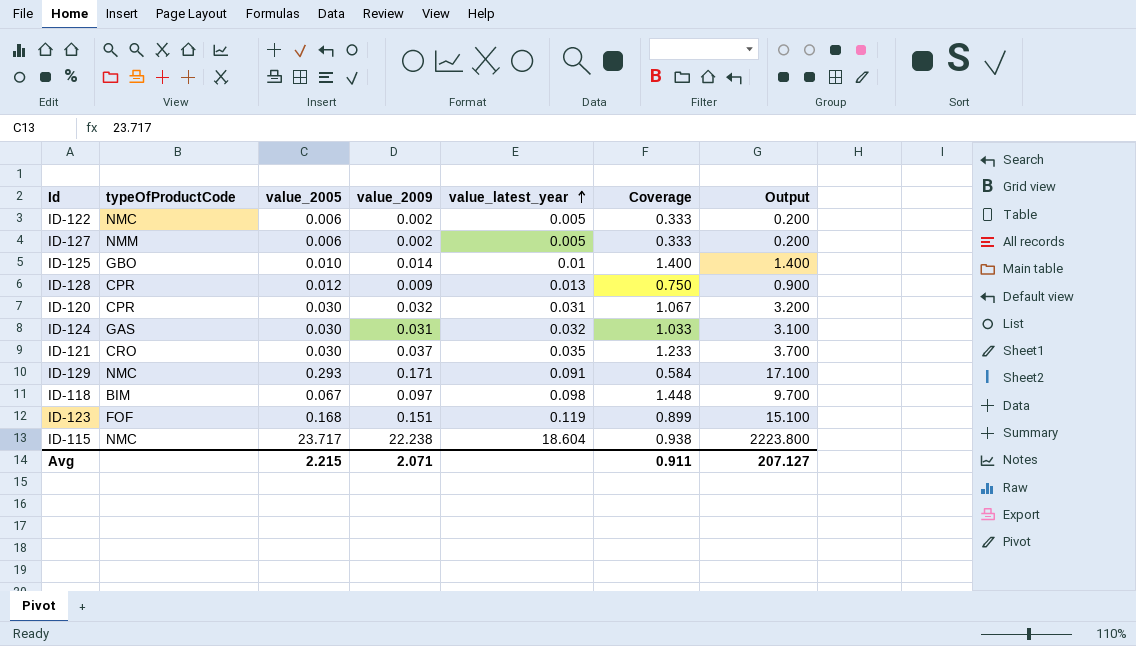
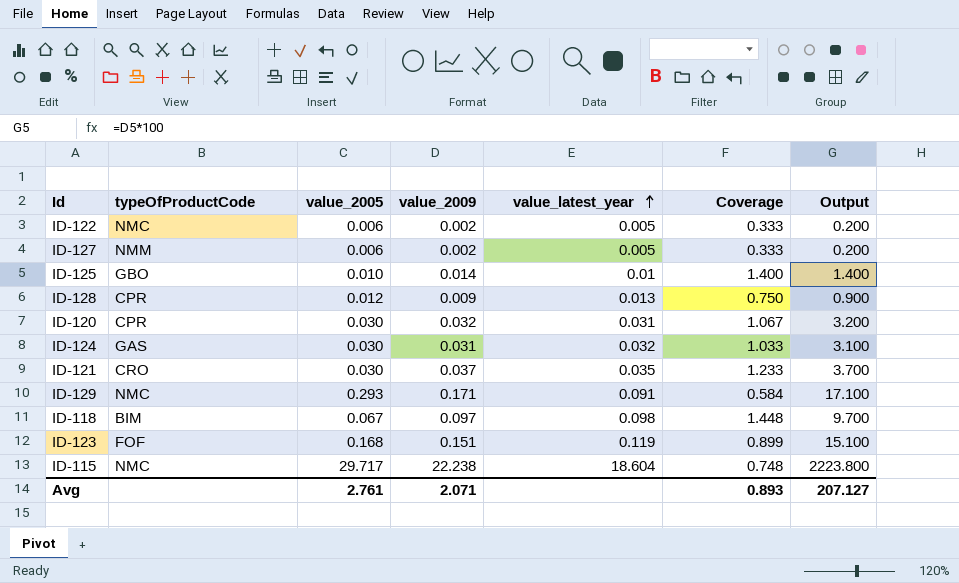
ID-115 | value_2005: 23.717 -> 29.717
ID-115 | Coverage: 0.938 -> 0.748
Avg | value_2005: 2.215 -> 2.761
Avg | Coverage: 0.911 -> 0.893

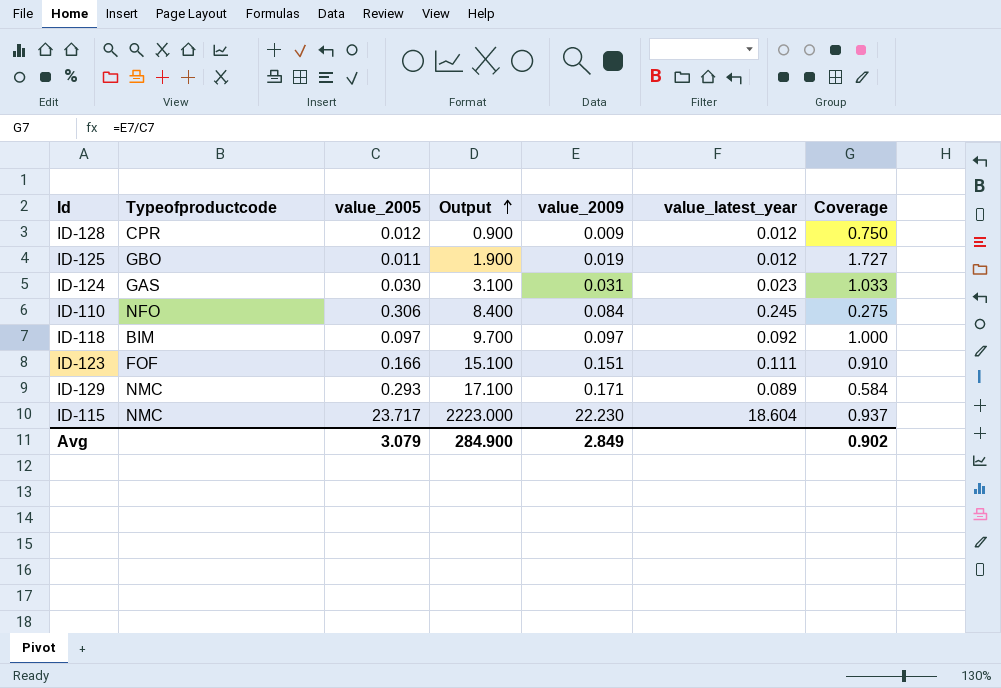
row order: value_latest_year ascending -> Output ascending
column name: typeOfProductCode -> Typeofproductcode
column Output | position: 7 -> 4
row ID-122: NMC | 0.006 | 0.002 | 0.005 | 0.333 | 0.200 -> none
row ID-127: NMM | 0.006 | 0.002 | 0.005 | 0.333 | 0.200 -> none
row ID-120: CPR | 0.030 | 0.032 | 0.031 | 1.067 | 3.200 -> none
row ID-121: CRO | 0.030 | 0.037 | 0.035 | 1.233 | 3.700 -> none
ID-128 | value_latest_year: 0.013 -> 0.012
ID-125 | value_2005: 0.010 -> 0.011
ID-125 | Output: 1.400 -> 1.900
ID-125 | value_2009: 0.014 -> 0.019
ID-125 | value_latest_year: 0.01 -> 0.012
ID-125 | Coverage: 1.400 -> 1.727
ID-124 | value_latest_year: 0.032 -> 0.023
row ID-110: none -> NFO | 0.306 | 8.400 | 0.084 | 0.245 | 0.275
ID-118 | value_2005: 0.067 -> 0.097
ID-118 | value_latest_year: 0.098 -> 0.092
ID-118 | Coverage: 1.448 -> 1.000
ID-123 | value_2005: 0.168 -> 0.166
ID-123 | value_latest_year: 0.119 -> 0.111
ID-123 | Coverage: 0.899 -> 0.910
ID-129 | value_latest_year: 0.091 -> 0.089
ID-115 | value_2005: 29.717 -> 23.717
ID-115 | Output: 2223.800 -> 2223.000
ID-115 | value_2009: 22.238 -> 22.230
ID-115 | Coverage: 0.748 -> 0.937
Avg | value_2005: 2.761 -> 3.079
Avg | Output: 207.127 -> 284.900
Avg | value_2009: 2.071 -> 2.849
Avg | Coverage: 0.893 -> 0.902

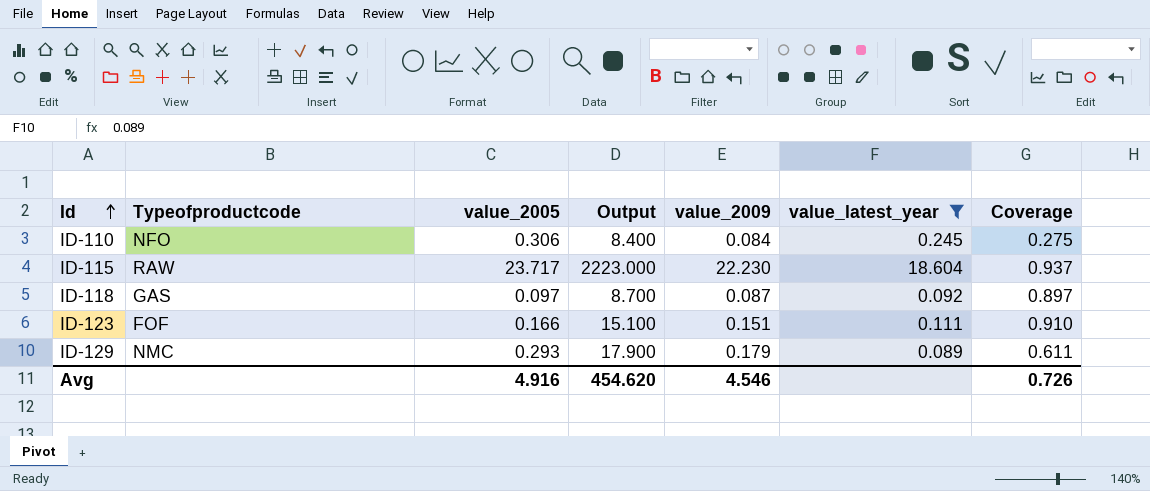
filter: none -> value_latest_year >= 0.089
row order: Output ascending -> Id ascending
ID-115 | Typeofproductcode: NMC -> RAW
ID-118 | Typeofproductcode: BIM -> GAS
ID-118 | Output: 9.700 -> 8.700
ID-118 | value_2009: 0.097 -> 0.087
ID-118 | Coverage: 1.000 -> 0.897
ID-129 | Output: 17.100 -> 17.900
ID-129 | value_2009: 0.171 -> 0.179
ID-129 | Coverage: 0.584 -> 0.611
Avg | value_2005: 3.079 -> 4.916
Avg | Output: 284.900 -> 454.620
Avg | value_2009: 2.849 -> 4.546
Avg | Coverage: 0.902 -> 0.726

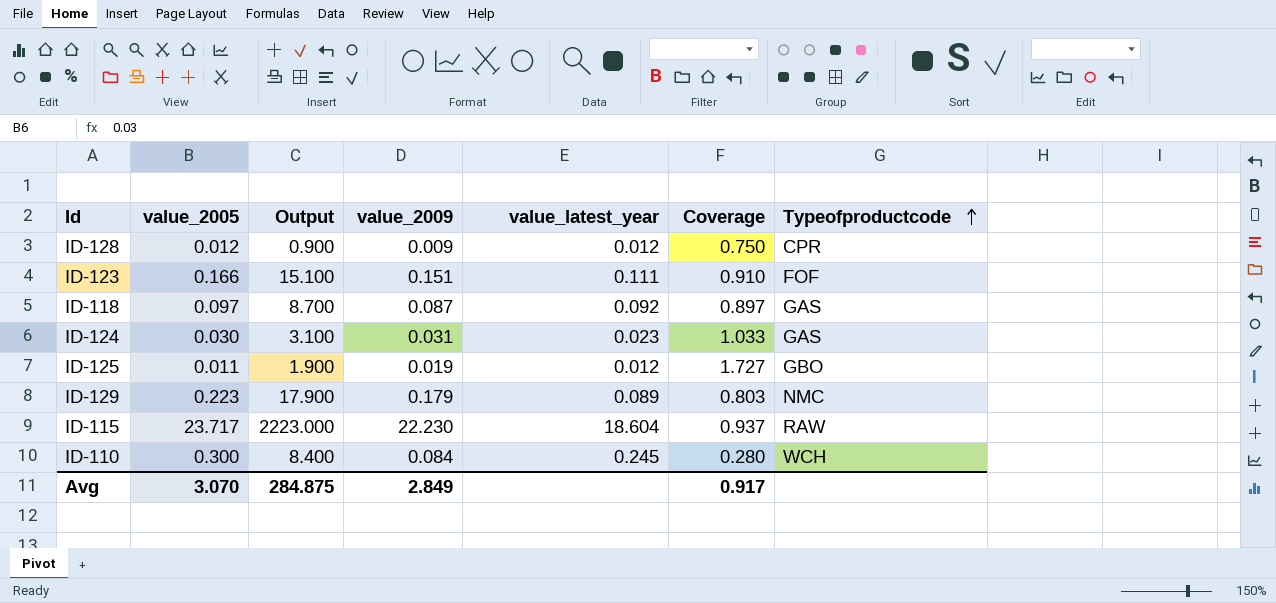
filter: value_latest_year >= 0.089 -> none
row order: Id ascending -> Typeofproductcode ascending
column Typeofproductcode | position: 2 -> 7
ID-129 | value_2005: 0.293 -> 0.223
ID-129 | Coverage: 0.611 -> 0.803
ID-110 | value_2005: 0.306 -> 0.300
ID-110 | Coverage: 0.275 -> 0.280
ID-110 | Typeofproductcode: NFO -> WCH
Avg | value_2005: 4.916 -> 3.070
Avg | Output: 454.620 -> 284.875
Avg | value_2009: 4.546 -> 2.849
Avg | Coverage: 0.726 -> 0.917

